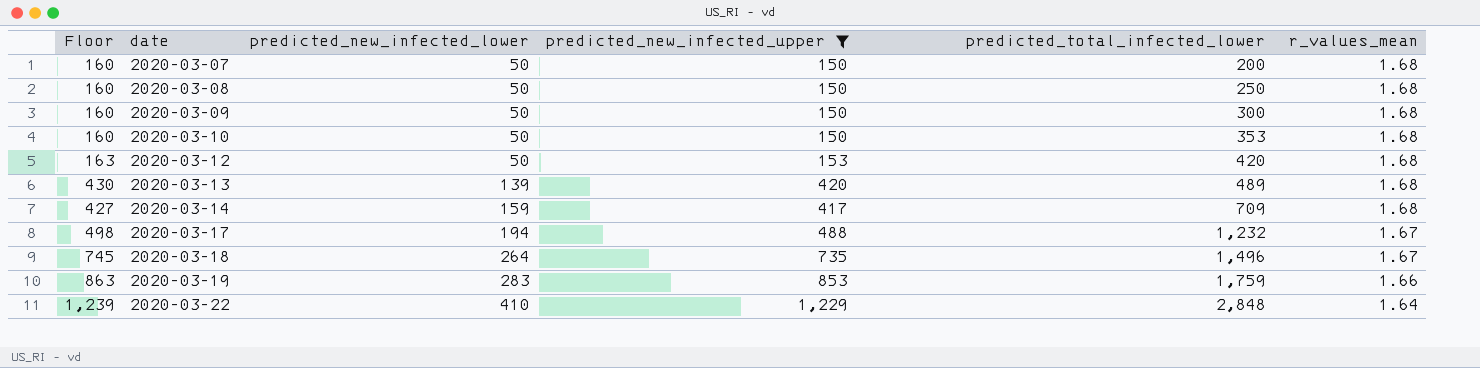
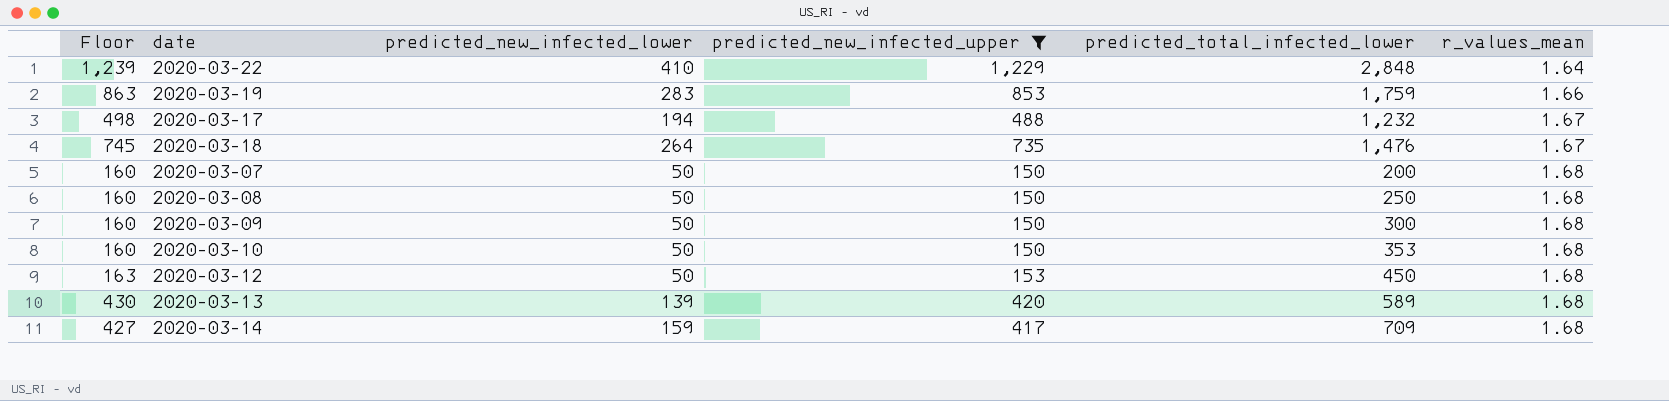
row order: date ascending -> r_values_mean ascending
2020-03-18 | predicted_total_infected_lower: 1,496 -> 1,476
2020-03-12 | predicted_total_infected_lower: 420 -> 450
2020-03-13 | predicted_total_infected_lower: 489 -> 589

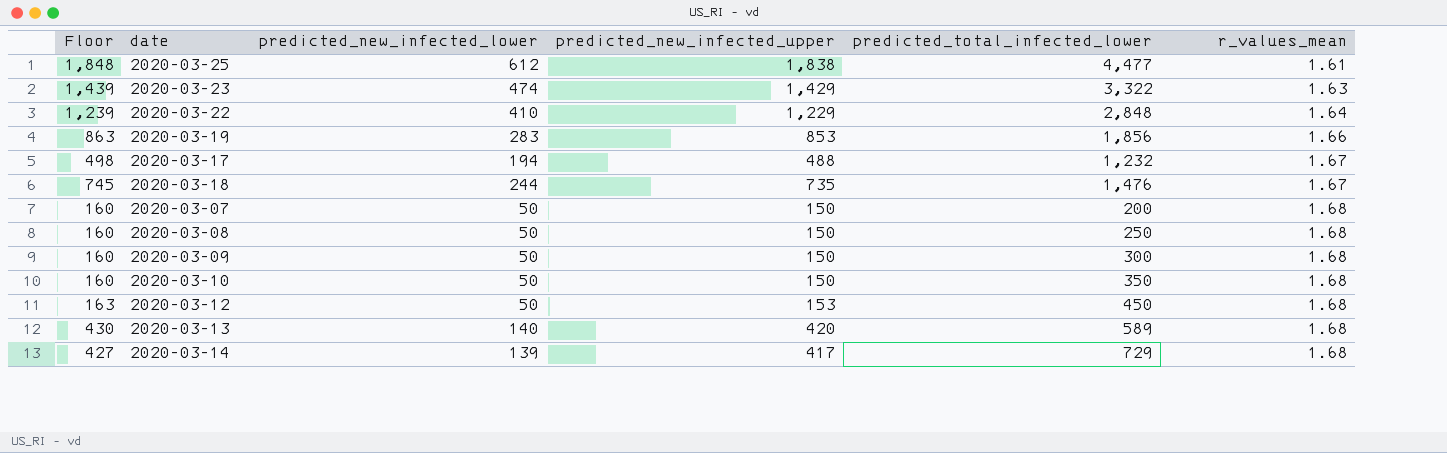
filter: predicted_new_infected_upper <= 1,229 -> none
2020-03-19 | predicted_total_infected_lower: 1,759 -> 1,856
2020-03-18 | predicted_new_infected_lower: 264 -> 244
2020-03-10 | predicted_total_infected_lower: 353 -> 350
2020-03-13 | predicted_new_infected_lower: 139 -> 140
2020-03-14 | predicted_new_infected_lower: 159 -> 139
2020-03-14 | predicted_total_infected_lower: 709 -> 729

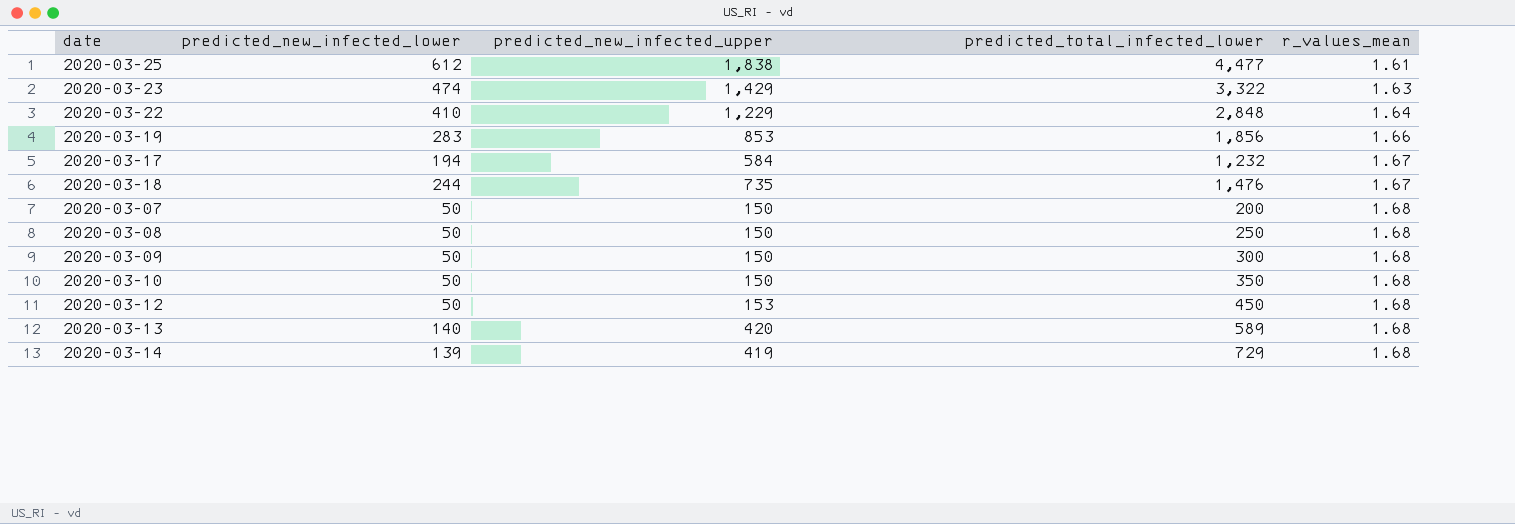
column Floor | formula: [predicted_new_infected_upper] + 10 -> none
2020-03-17 | predicted_new_infected_upper: 488 -> 584
2020-03-14 | predicted_new_infected_upper: 417 -> 419

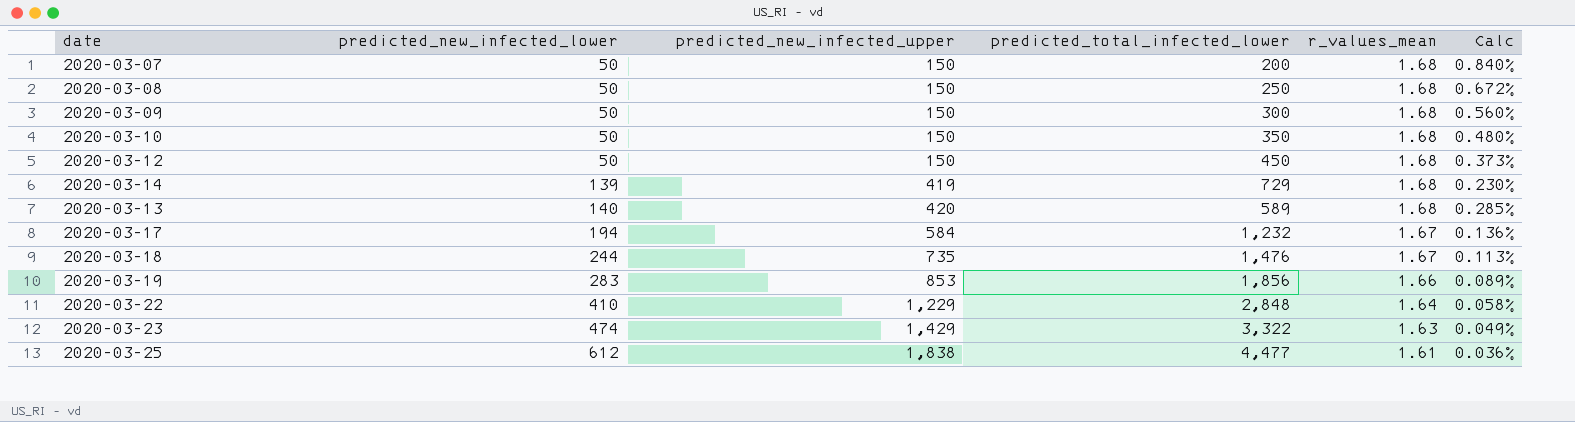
row order: r_values_mean ascending -> predicted_new_infected_lower ascending
column Calc | formula: none -> [r_values_mean] / [predicted_total_infected_lower]
2020-03-12 | predicted_new_infected_upper: 153 -> 150

